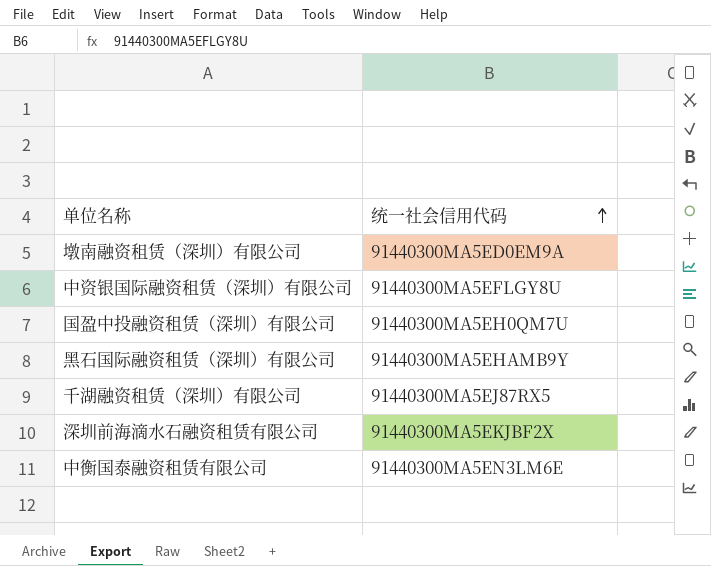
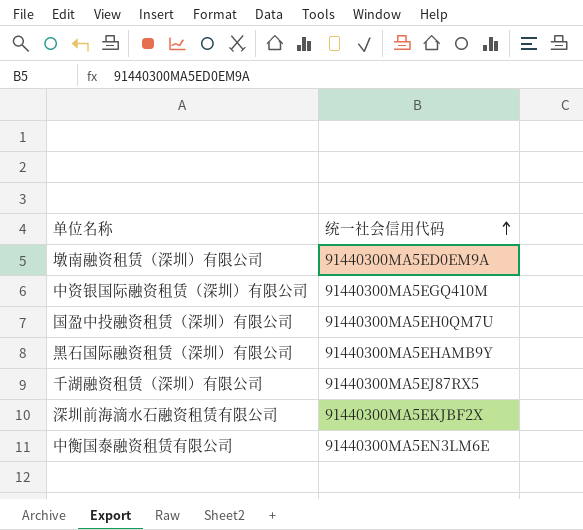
中资银国际融资租赁（深圳）有限公司 | 统一社会信用代码: 91440300MA5EFLGY8U -> 91440300MA5EGQ410M

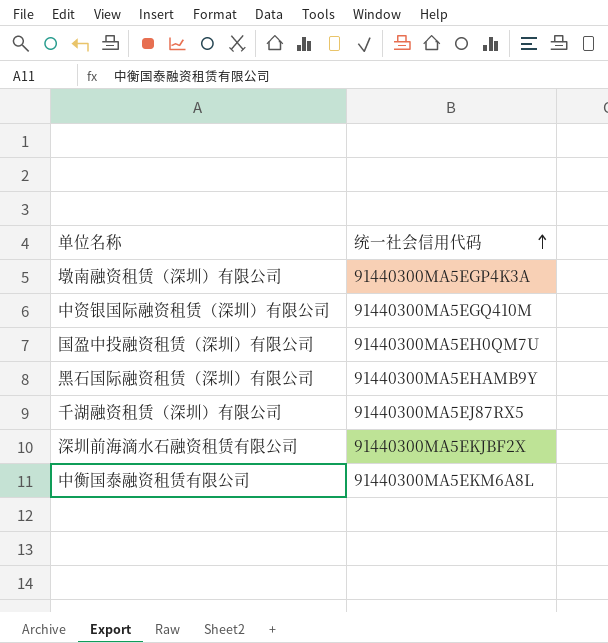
墩南融资租赁（深圳）有限公司 | 统一社会信用代码: 91440300MA5ED0EM9A -> 91440300MA5EGP4K3A
中衡国泰融资租赁有限公司 | 统一社会信用代码: 91440300MA5EN3LM6E -> 91440300MA5EKM6A8L

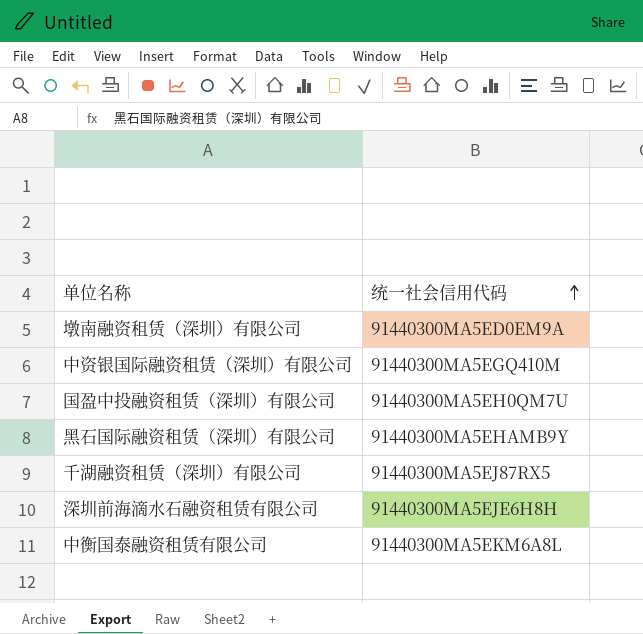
墩南融资租赁（深圳）有限公司 | 统一社会信用代码: 91440300MA5EGP4K3A -> 91440300MA5ED0EM9A
深圳前海滴水石融资租赁有限公司 | 统一社会信用代码: 91440300MA5EKJBF2X -> 91440300MA5EJE6H8H

